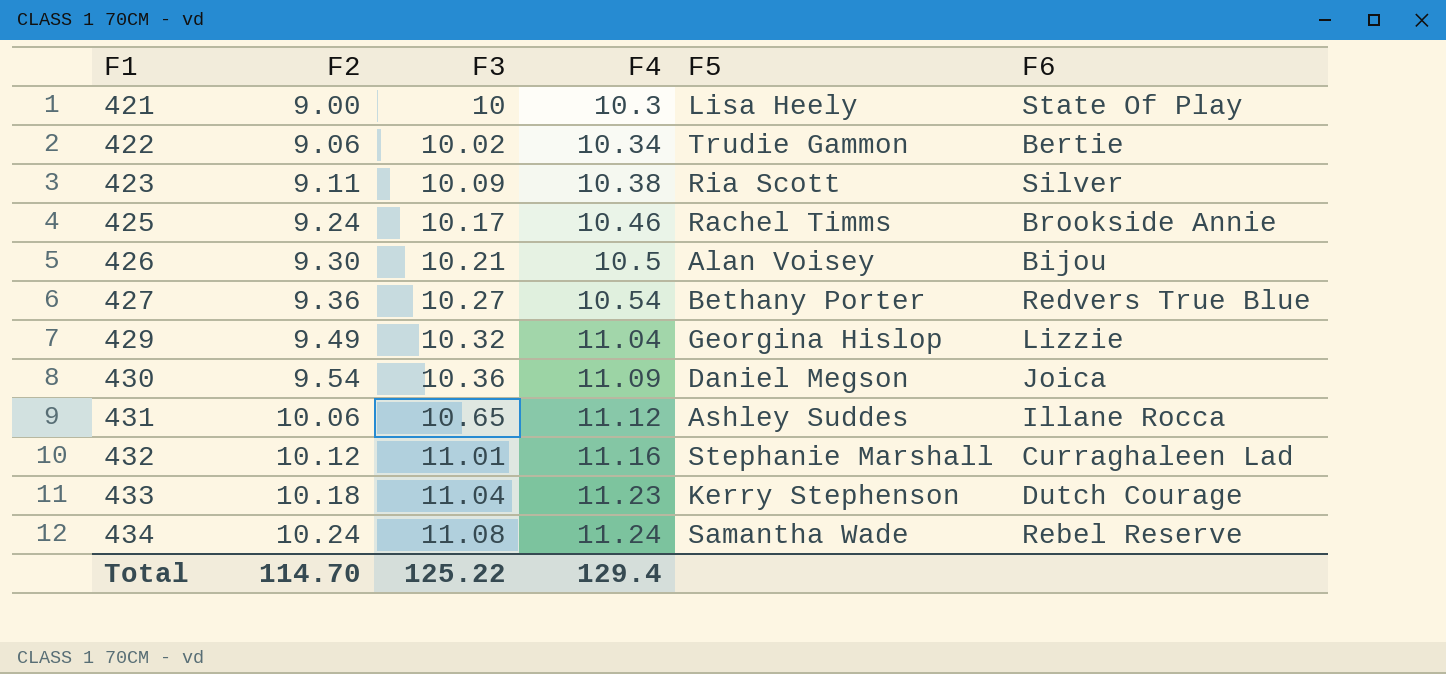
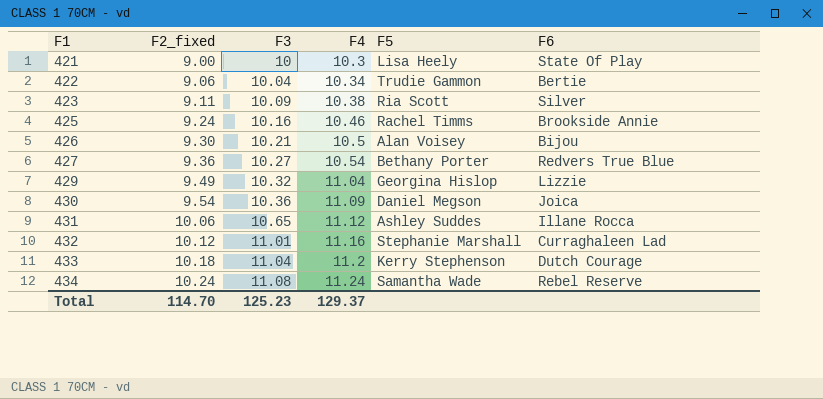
column name: F2 -> F2_fixed
422 | F3: 10.02 -> 10.04
425 | F3: 10.17 -> 10.16
433 | F4: 11.23 -> 11.2
Total | F3: 125.22 -> 125.23
Total | F4: 129.4 -> 129.37

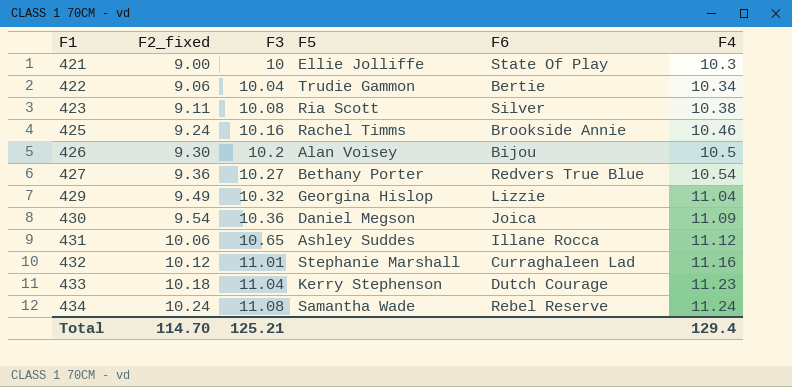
column F4 | position: 4 -> 6
421 | F5: Lisa Heely -> Ellie Jolliffe
423 | F3: 10.09 -> 10.08
426 | F3: 10.21 -> 10.2
433 | F4: 11.2 -> 11.23
Total | F3: 125.23 -> 125.21
Total | F4: 129.37 -> 129.4

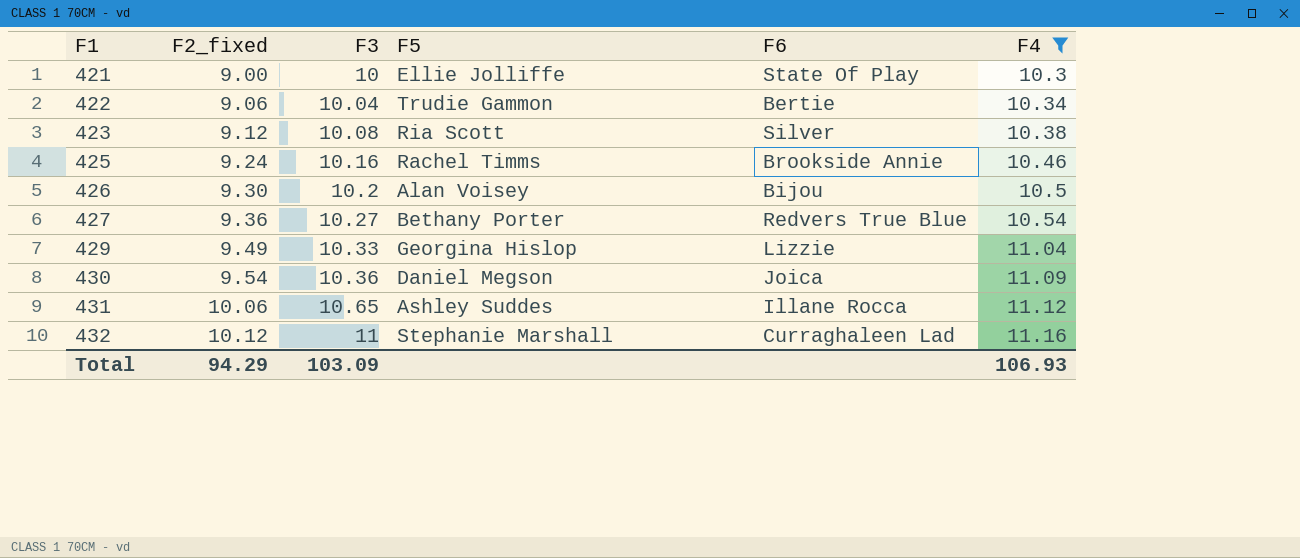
filter: none -> F4 <= 11.16
423 | F2_fixed: 9.11 -> 9.12
429 | F3: 10.32 -> 10.33
432 | F3: 11.01 -> 11
Total | F2_fixed: 114.70 -> 94.29
Total | F3: 125.21 -> 103.09
Total | F4: 129.4 -> 106.93

